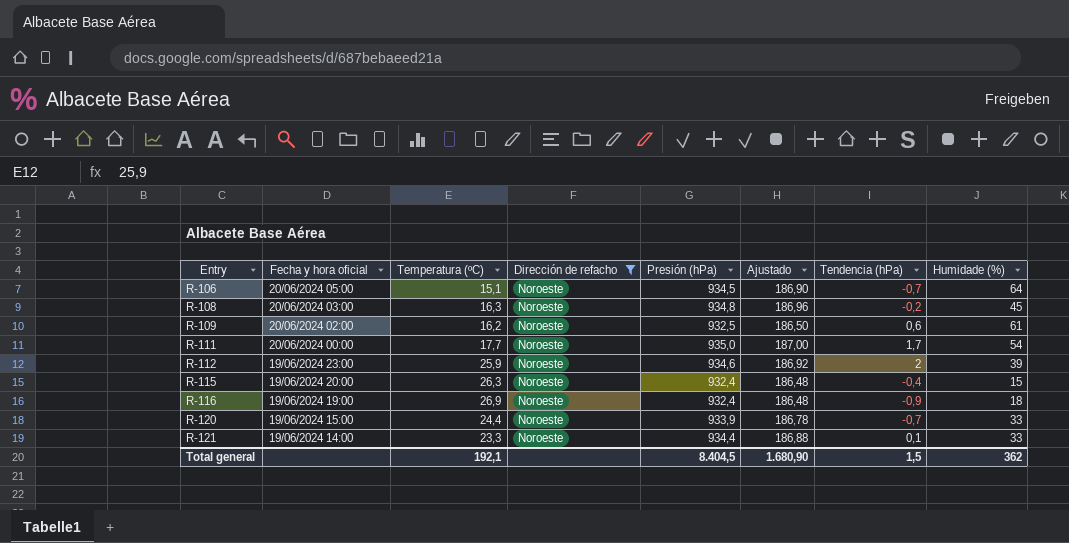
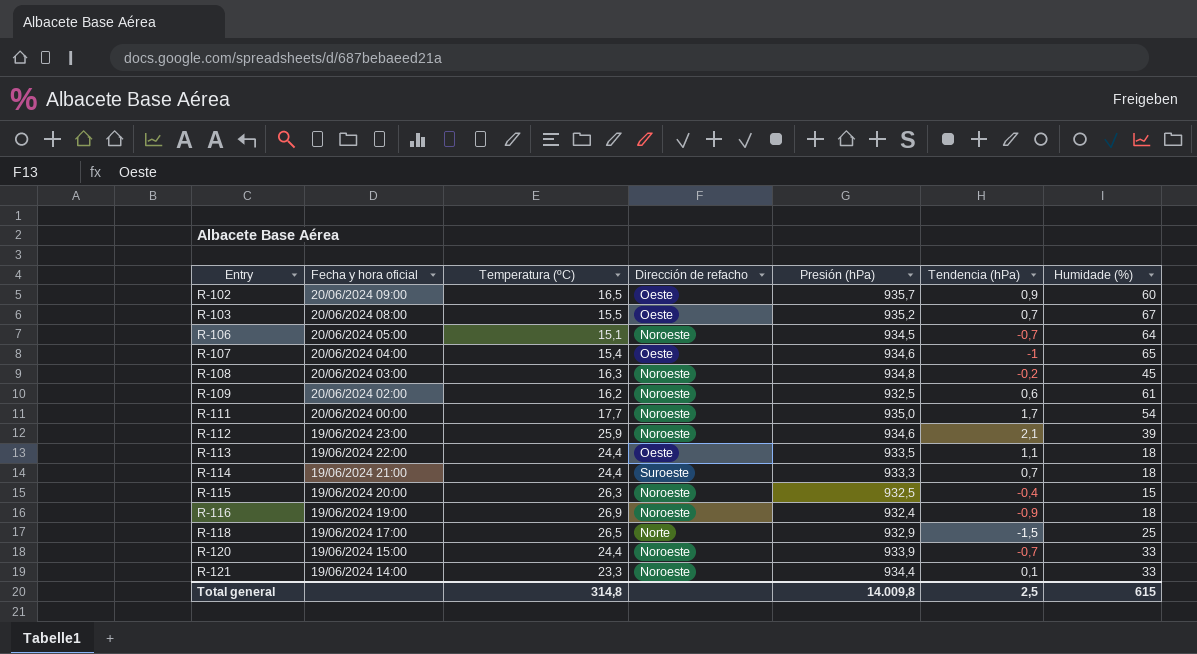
filter: Dirección de refacho = Noroeste -> none
column Ajustado | formula: [Presión (hPa)] * 0,2 -> none
R-112 | Tendencia (hPa): 2 -> 2,1
R-115 | Presión (hPa): 932,4 -> 932,5
Total general | Temperatura (ºC): 192,1 -> 314,8
Total general | Presión (hPa): 8.404,5 -> 14.009,8
Total general | Tendencia (hPa): 1,5 -> 2,5
Total general | Humidade (%): 362 -> 615

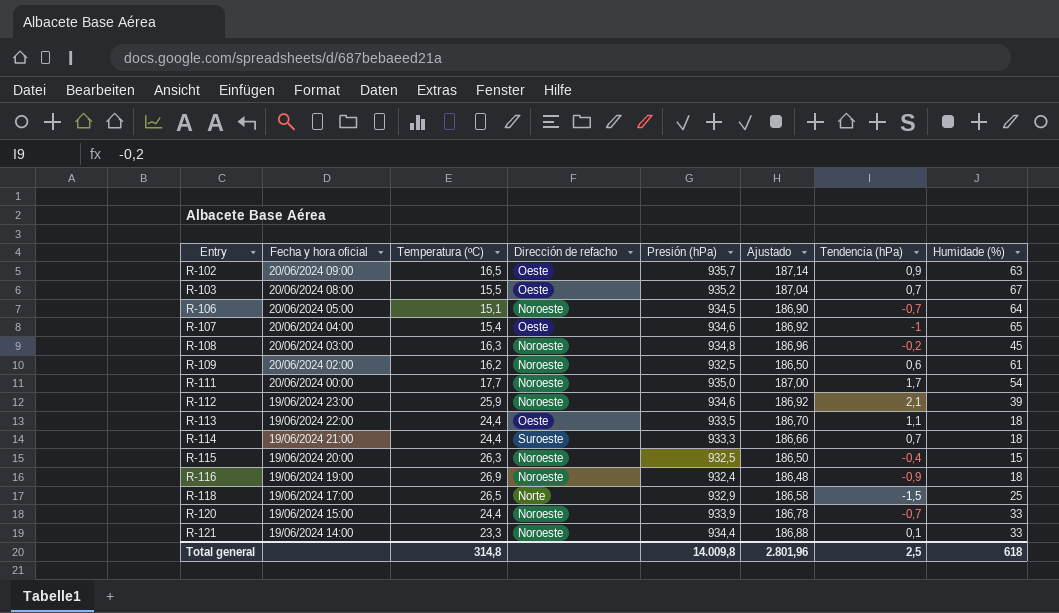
column Ajustado | formula: none -> [Presión (hPa)] * 0,2
R-102 | Humidade (%): 60 -> 63
Total general | Humidade (%): 615 -> 618

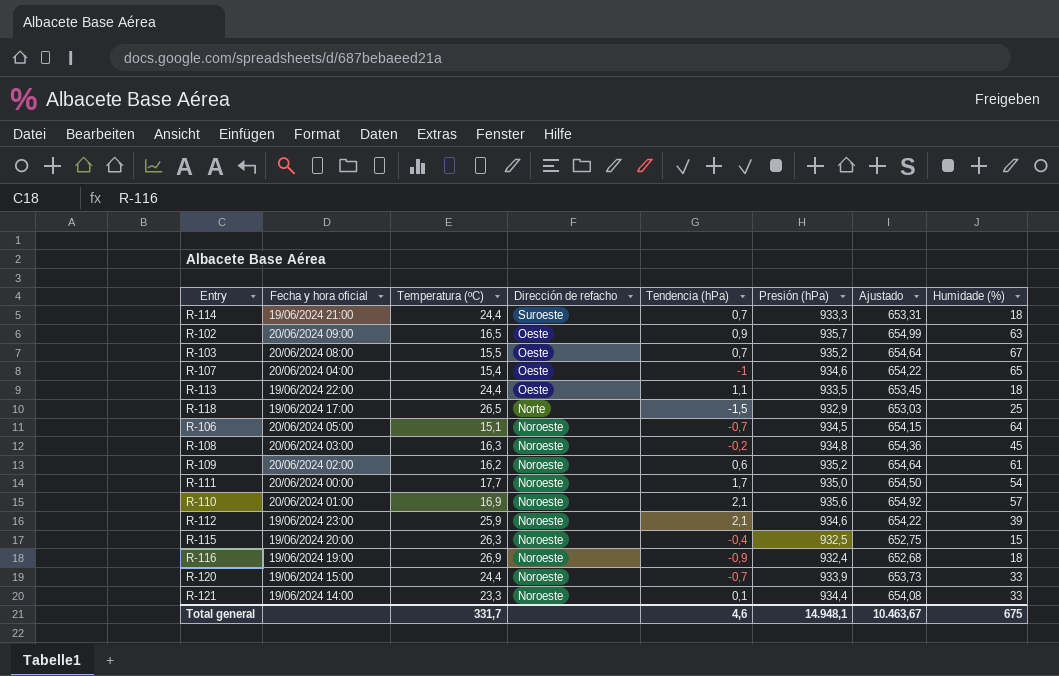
row order: Entry ascending -> Dirección de refacho descending
column Tendencia (hPa) | position: 7 -> 5
column Ajustado | formula: [Presión (hPa)] * 0,2 -> [Presión (hPa)] * 0,7
R-109 | Presión (hPa): 932,5 -> 935,2
row R-110: none -> 20/06/2024 01:00 | 16,9 | Noroeste | 2,1 | 935,6 | 654,92 | 57
Total general | Temperatura (ºC): 314,8 -> 331,7
Total general | Tendencia (hPa): 2,5 -> 4,6
Total general | Presión (hPa): 14.009,8 -> 14.948,1
Total general | Ajustado: 2.801,96 -> 10.463,67
Total general | Humidade (%): 618 -> 675

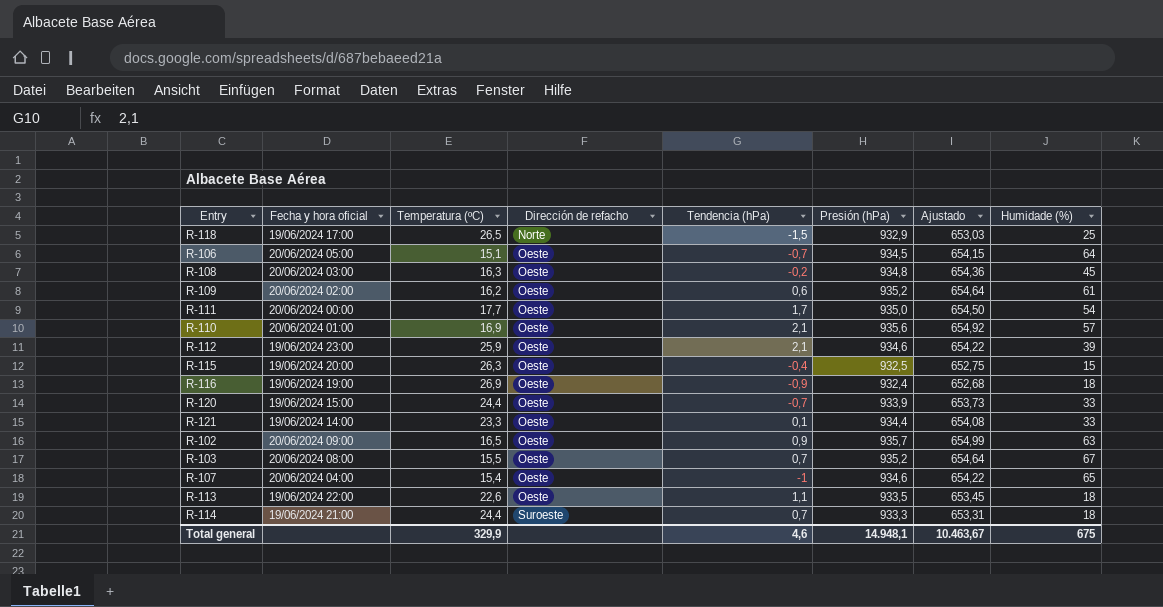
row order: Dirección de refacho descending -> Dirección de refacho ascending
R-106 | Dirección de refacho: Noroeste -> Oeste
R-108 | Dirección de refacho: Noroeste -> Oeste
R-109 | Dirección de refacho: Noroeste -> Oeste
R-111 | Dirección de refacho: Noroeste -> Oeste
R-110 | Dirección de refacho: Noroeste -> Oeste
R-112 | Dirección de refacho: Noroeste -> Oeste
R-115 | Dirección de refacho: Noroeste -> Oeste
R-116 | Dirección de refacho: Noroeste -> Oeste
R-120 | Dirección de refacho: Noroeste -> Oeste
R-121 | Dirección de refacho: Noroeste -> Oeste
R-113 | Temperatura (ºC): 24,4 -> 22,6
Total general | Temperatura (ºC): 331,7 -> 329,9

